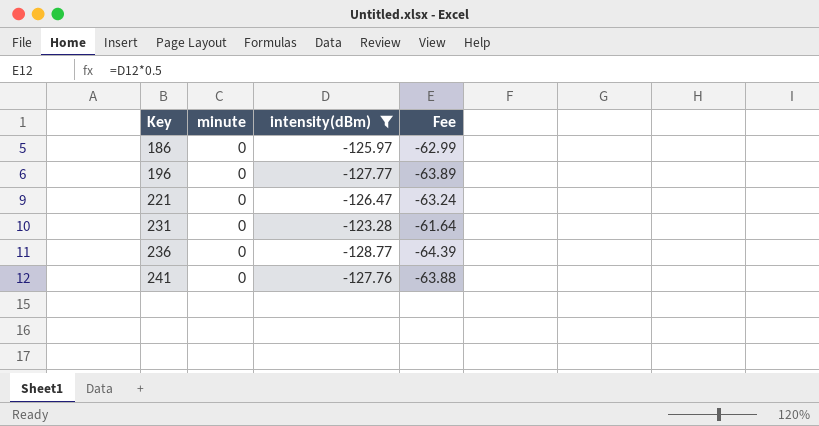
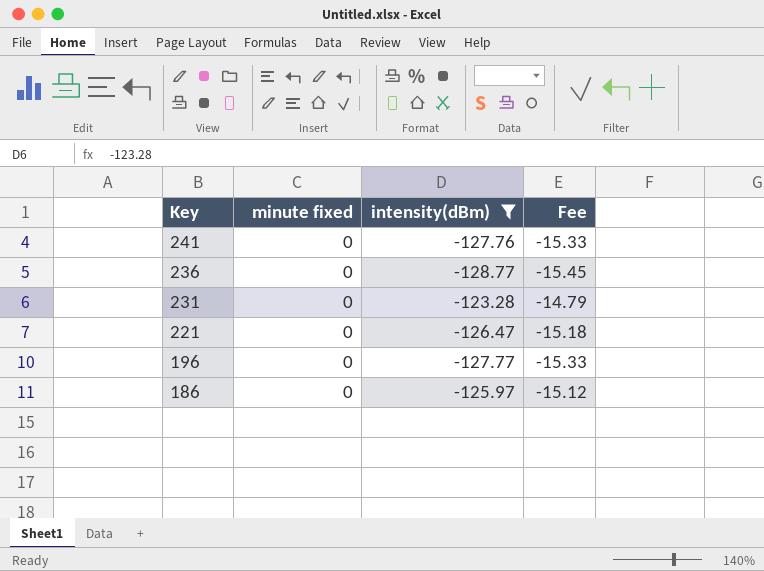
row order: Key ascending -> Key descending
column name: minute -> minute fixed
column Fee | formula: [intensity(dBm)] * 0.5 -> [intensity(dBm)] * 0.12

